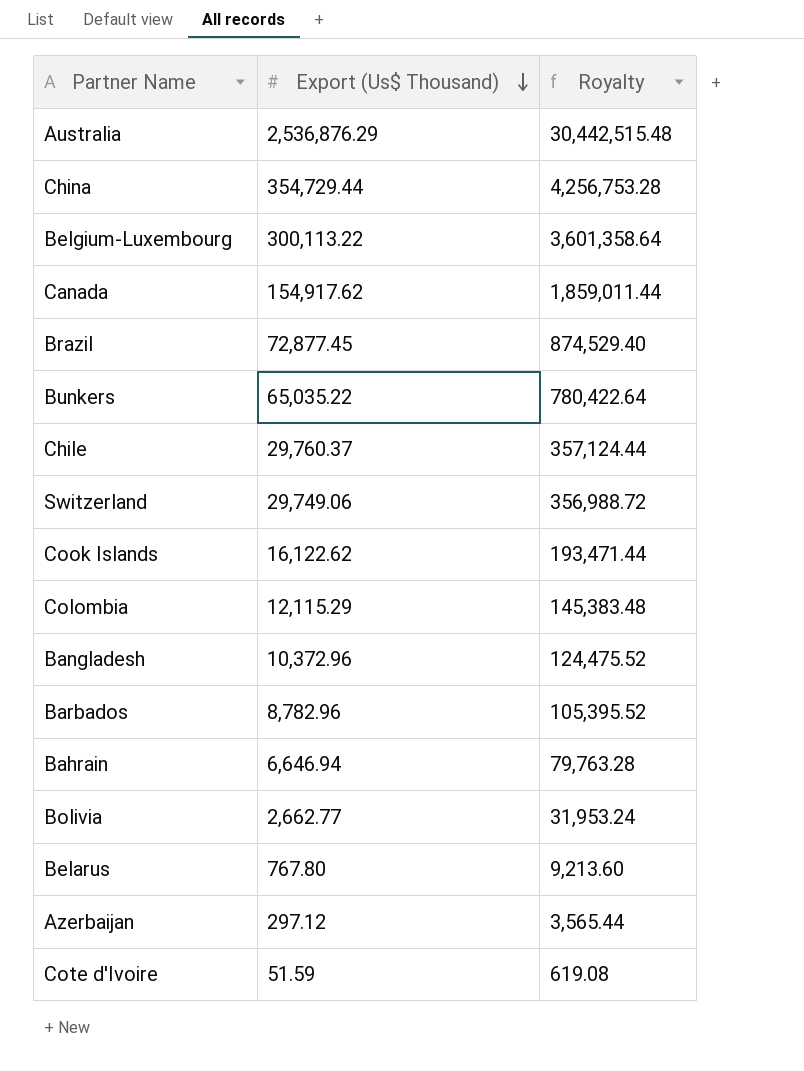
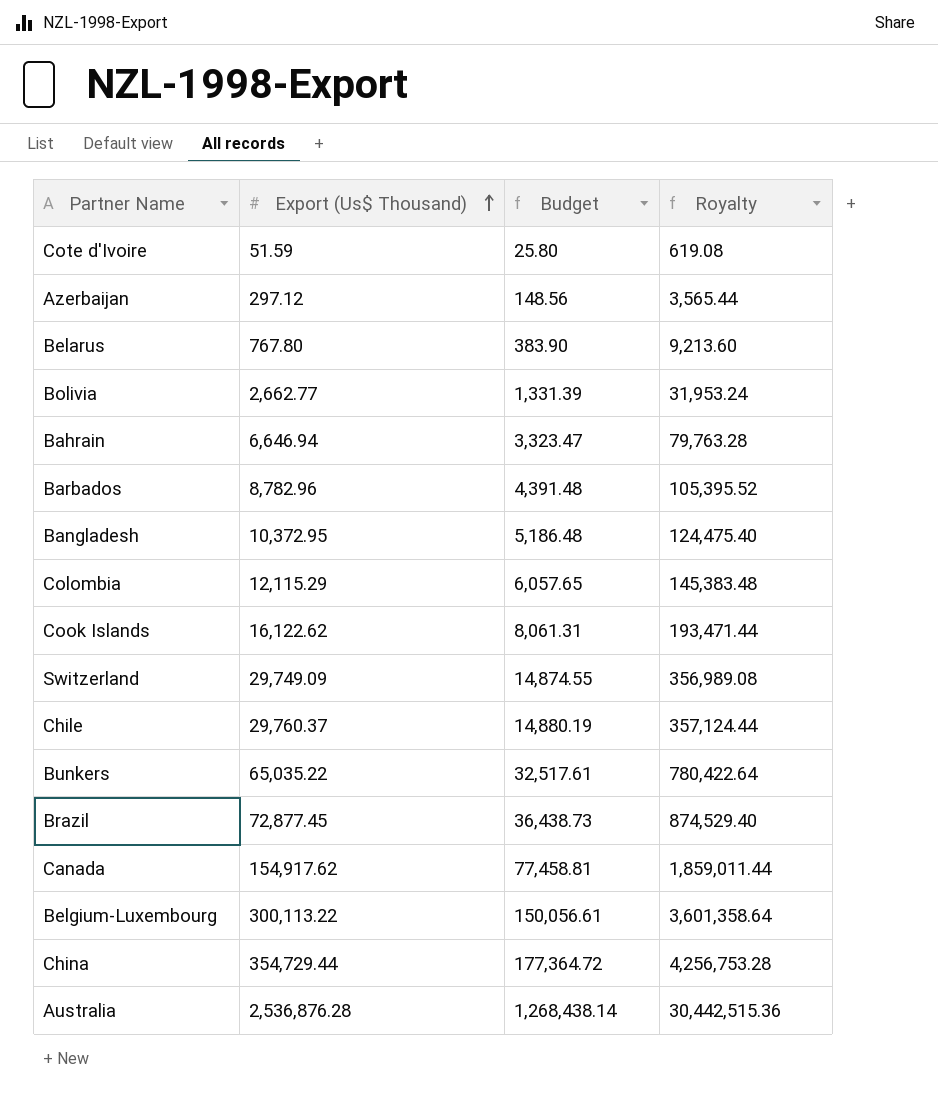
row order: Export (Us$ Thousand) descending -> Export (Us$ Thousand) ascending
column Budget | formula: none -> [Export (Us$ Thousand)] * 0.5
Bangladesh | Export (Us$ Thousand): 10,372.96 -> 10,372.95
Bangladesh | Royalty: 124,475.52 -> 124,475.40
Switzerland | Export (Us$ Thousand): 29,749.06 -> 29,749.09
Switzerland | Royalty: 356,988.72 -> 356,989.08
Australia | Export (Us$ Thousand): 2,536,876.29 -> 2,536,876.28
Australia | Royalty: 30,442,515.48 -> 30,442,515.36

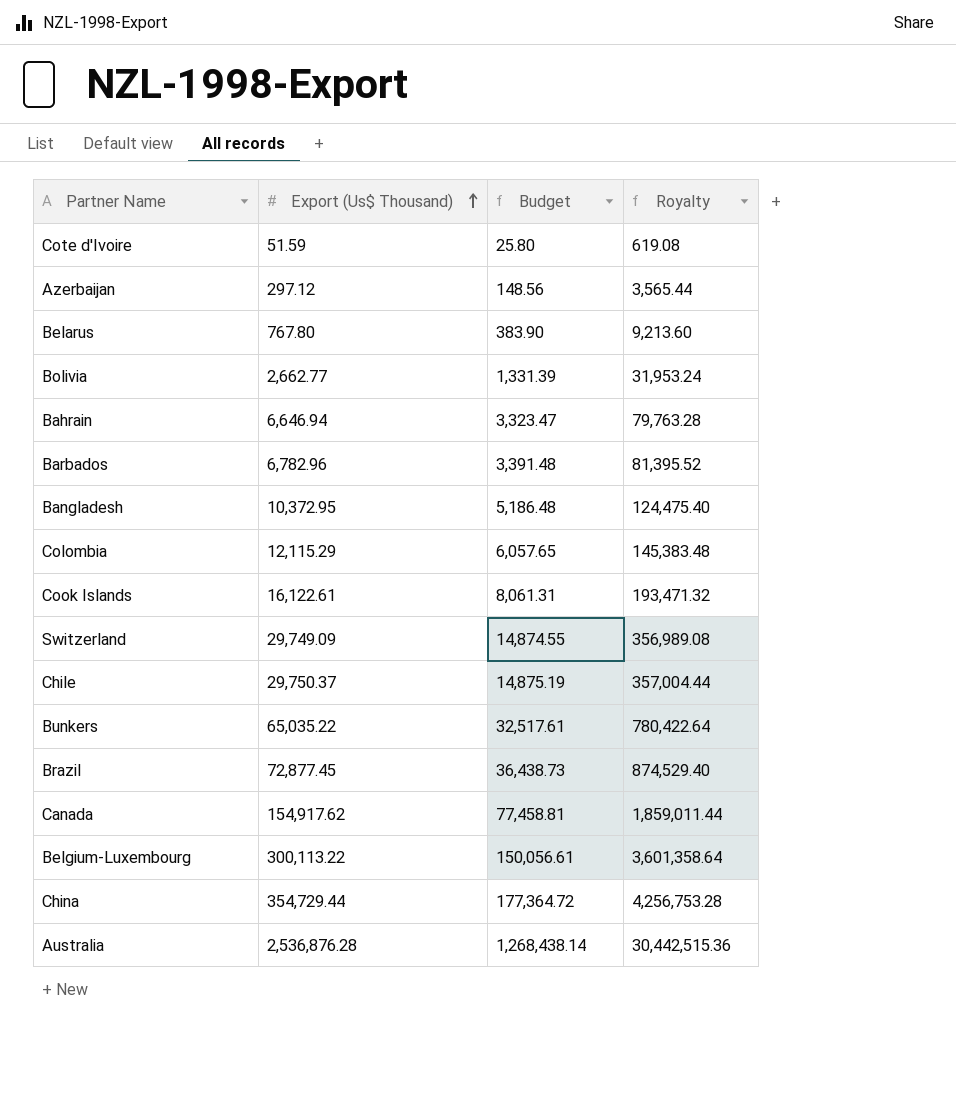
Barbados | Export (Us$ Thousand): 8,782.96 -> 6,782.96
Barbados | Budget: 4,391.48 -> 3,391.48
Barbados | Royalty: 105,395.52 -> 81,395.52
Cook Islands | Export (Us$ Thousand): 16,122.62 -> 16,122.61
Cook Islands | Royalty: 193,471.44 -> 193,471.32
Chile | Export (Us$ Thousand): 29,760.37 -> 29,750.37
Chile | Budget: 14,880.19 -> 14,875.19
Chile | Royalty: 357,124.44 -> 357,004.44

